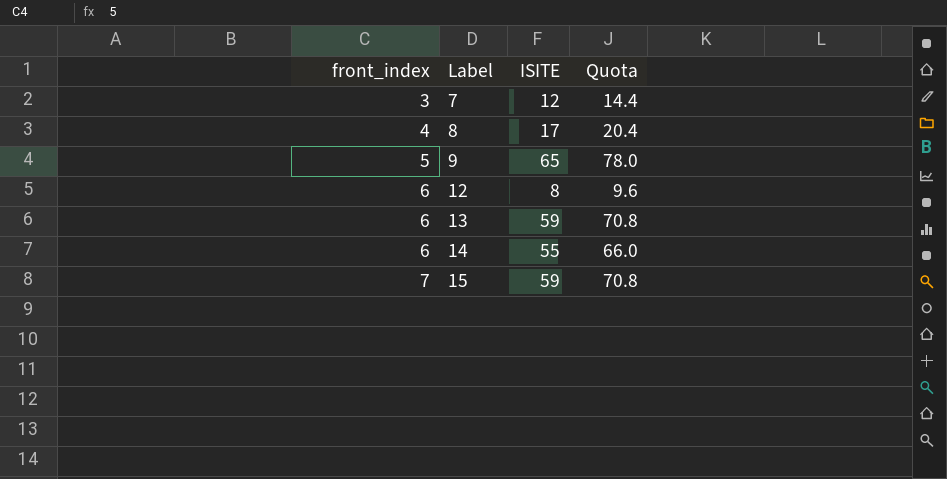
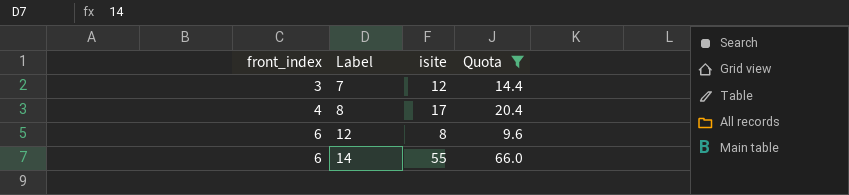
filter: none -> Quota <= 66.0
column name: ISITE -> isite

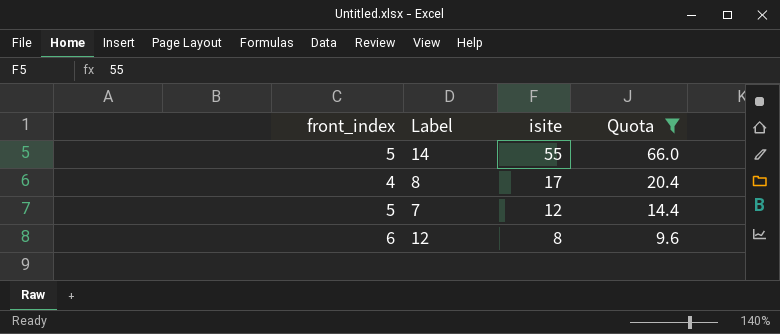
row order: front_index ascending -> isite descending
14 | front_index: 6 -> 5
7 | front_index: 3 -> 5

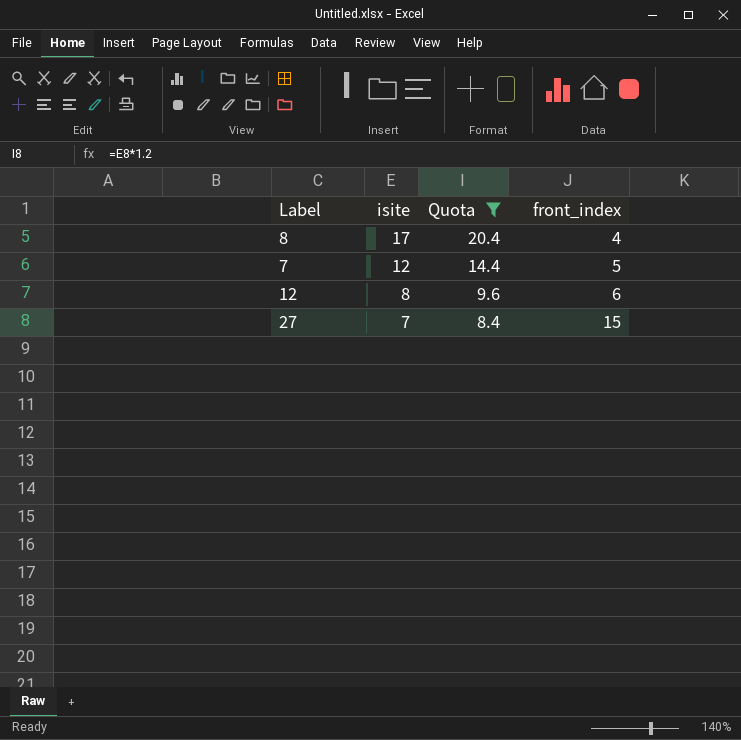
column front_index | position: 1 -> 4
row 14: 5 | 55 | 66.0 -> none
row 27: none -> 7 | 8.4 | 15

